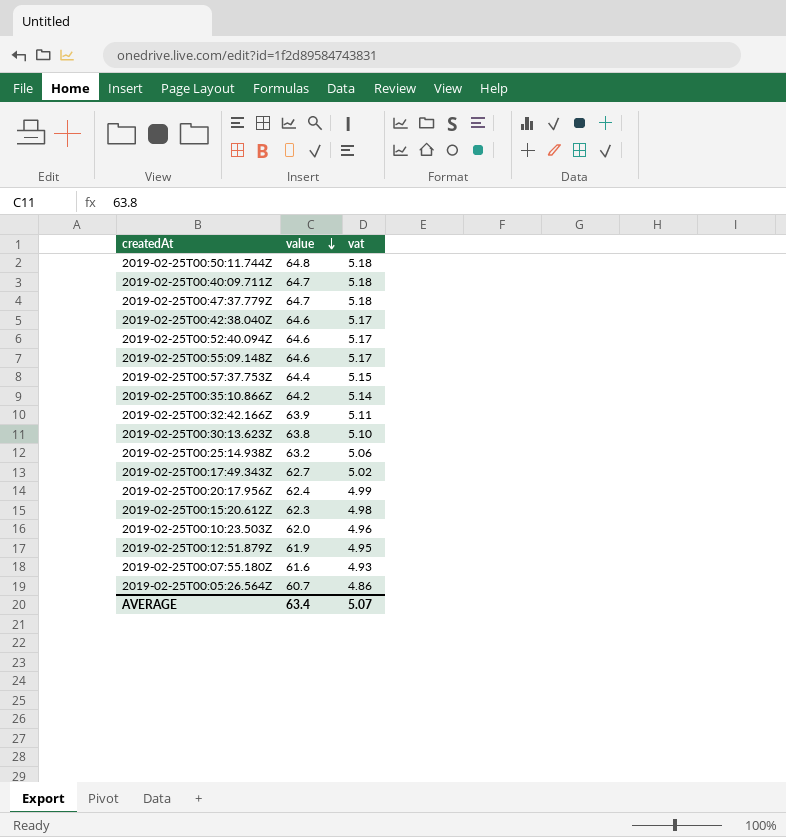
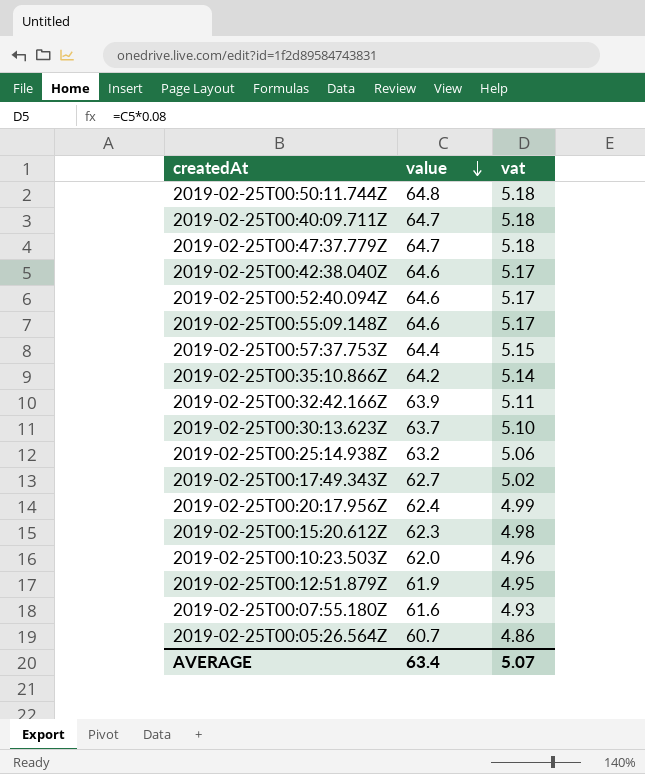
2019-02-25T00:30:13.623Z | value: 63.8 -> 63.7

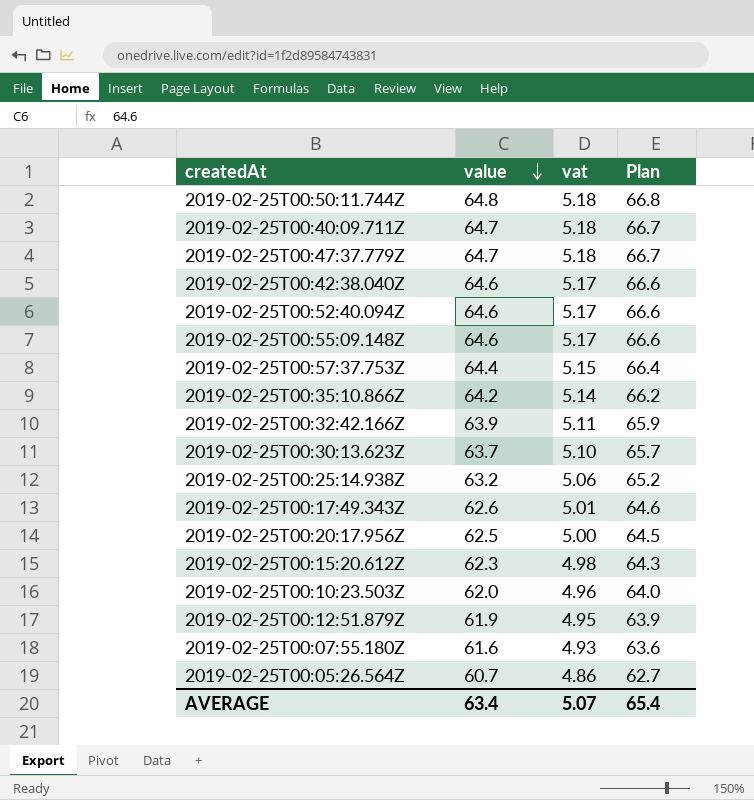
column Plan | formula: none -> [value] + 2
2019-02-25T00:17:49.343Z | value: 62.7 -> 62.6
2019-02-25T00:17:49.343Z | vat: 5.02 -> 5.01
2019-02-25T00:20:17.956Z | value: 62.4 -> 62.5
2019-02-25T00:20:17.956Z | vat: 4.99 -> 5.00

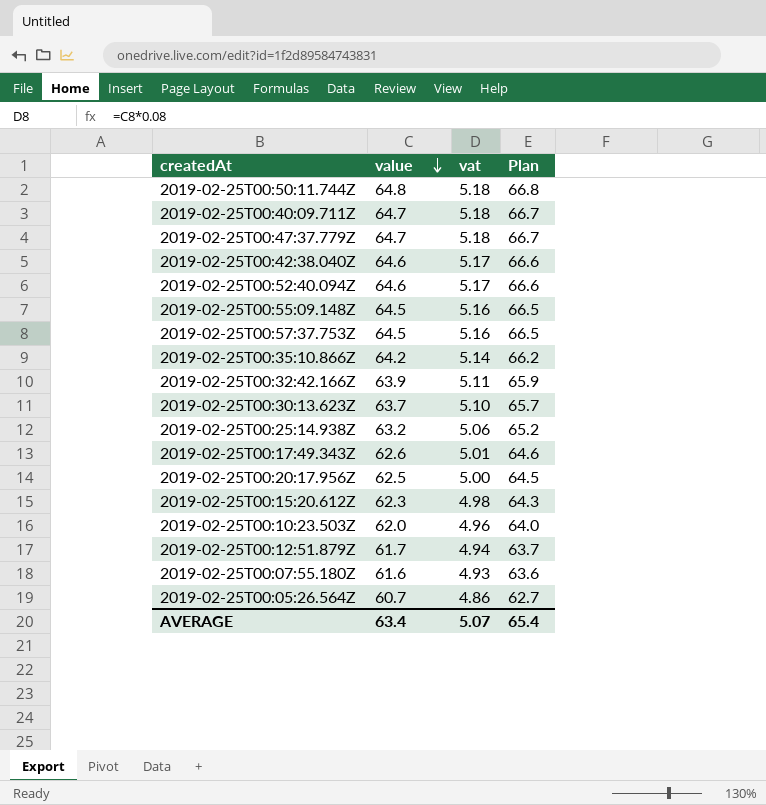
2019-02-25T00:55:09.148Z | value: 64.6 -> 64.5
2019-02-25T00:55:09.148Z | vat: 5.17 -> 5.16
2019-02-25T00:55:09.148Z | Plan: 66.6 -> 66.5
2019-02-25T00:57:37.753Z | value: 64.4 -> 64.5
2019-02-25T00:57:37.753Z | vat: 5.15 -> 5.16
2019-02-25T00:57:37.753Z | Plan: 66.4 -> 66.5
2019-02-25T00:12:51.879Z | value: 61.9 -> 61.7
2019-02-25T00:12:51.879Z | vat: 4.95 -> 4.94
2019-02-25T00:12:51.879Z | Plan: 63.9 -> 63.7

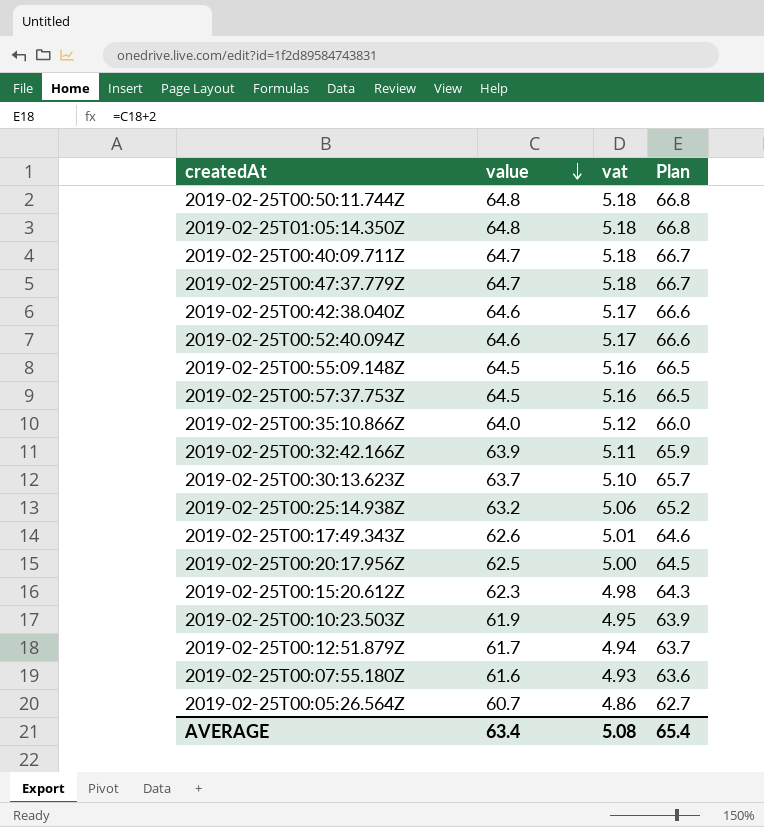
row 2019-02-25T01:05:14.350Z: none -> 64.8 | 5.18 | 66.8
2019-02-25T00:35:10.866Z | value: 64.2 -> 64.0
2019-02-25T00:35:10.866Z | vat: 5.14 -> 5.12
2019-02-25T00:35:10.866Z | Plan: 66.2 -> 66.0
2019-02-25T00:10:23.503Z | value: 62.0 -> 61.9
2019-02-25T00:10:23.503Z | vat: 4.96 -> 4.95
2019-02-25T00:10:23.503Z | Plan: 64.0 -> 63.9
AVERAGE | vat: 5.07 -> 5.08

